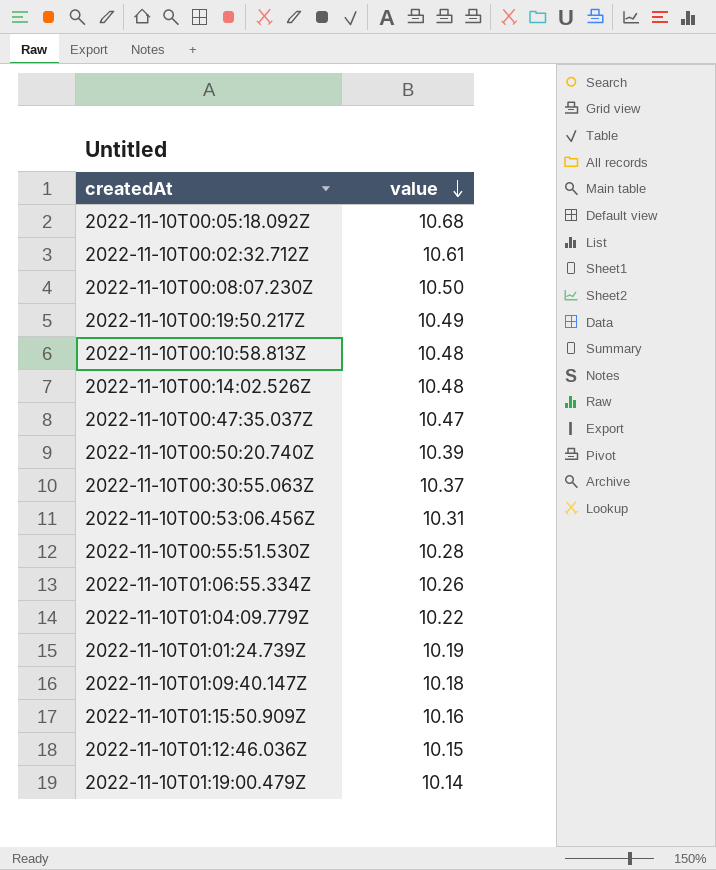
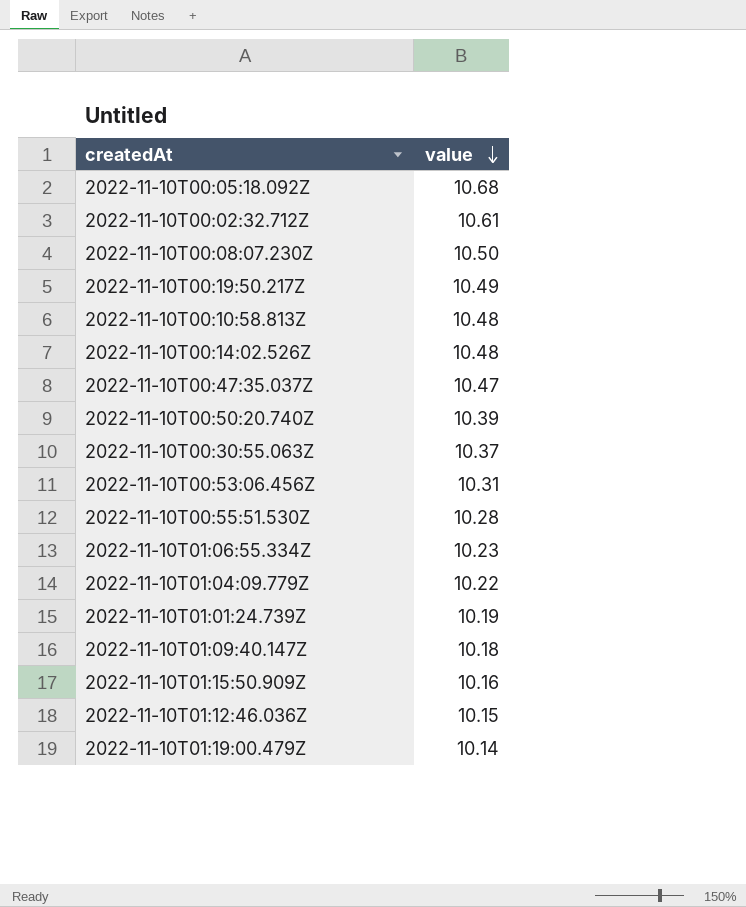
2022-11-10T01:06:55.334Z | value: 10.26 -> 10.23

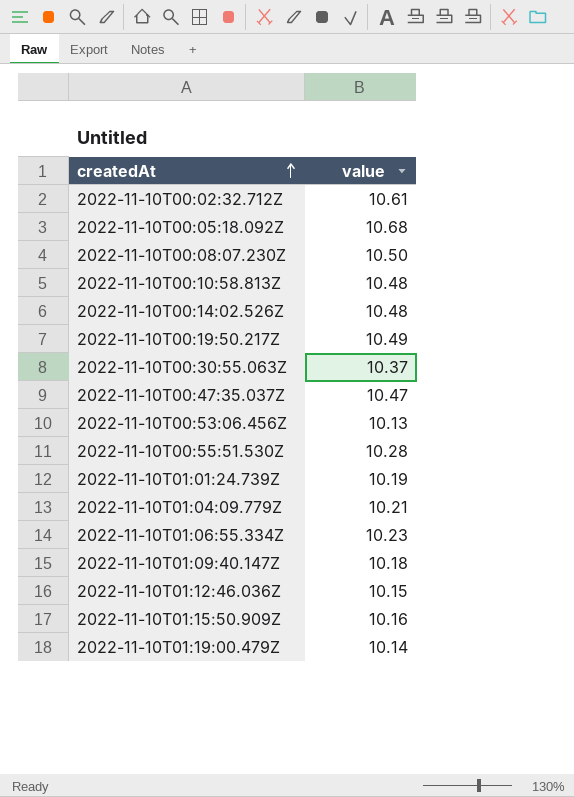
row order: value descending -> createdAt ascending
row 2022-11-10T00:50:20.740Z: 10.39 -> none
2022-11-10T00:53:06.456Z | value: 10.31 -> 10.13
2022-11-10T01:04:09.779Z | value: 10.22 -> 10.21

